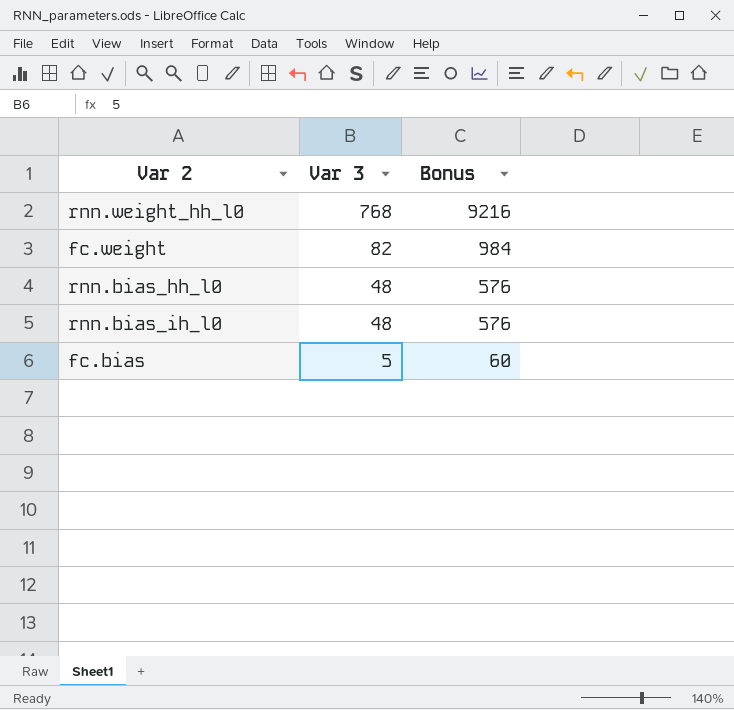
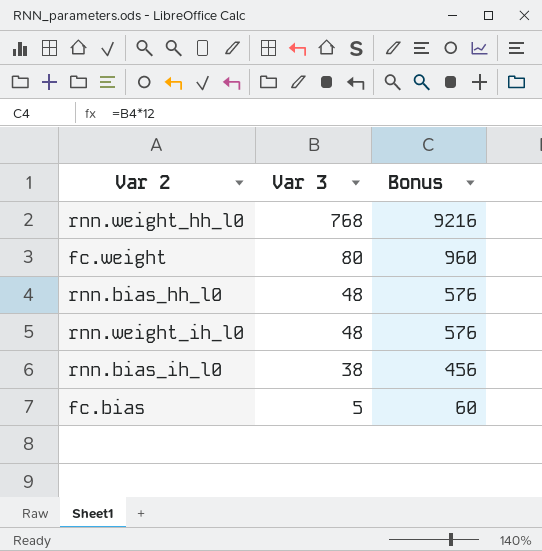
fc.weight | Var 3: 82 -> 80
fc.weight | Bonus: 984 -> 960
row rnn.weight_ih_l0: none -> 48 | 576
rnn.bias_ih_l0 | Var 3: 48 -> 38
rnn.bias_ih_l0 | Bonus: 576 -> 456

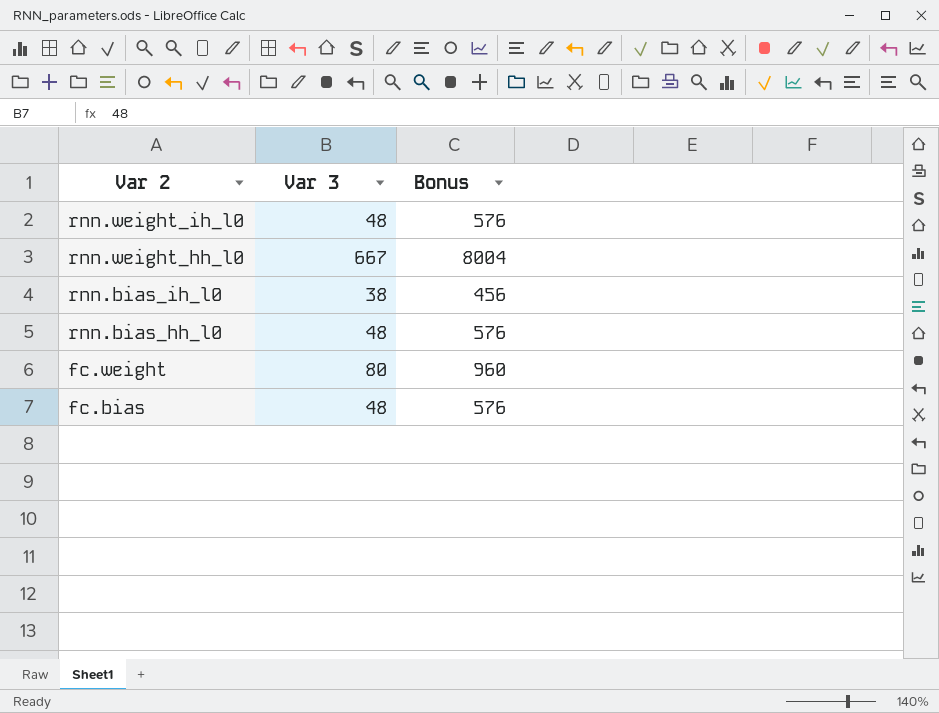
row order: Var 3 descending -> Var 2 descending
rnn.weight_hh_l0 | Var 3: 768 -> 667
rnn.weight_hh_l0 | Bonus: 9216 -> 8004
fc.bias | Var 3: 5 -> 48
fc.bias | Bonus: 60 -> 576

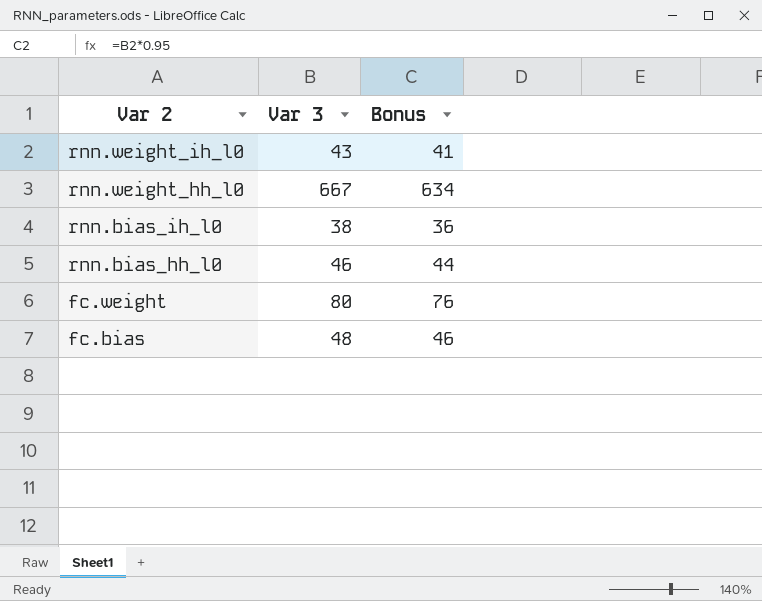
column Bonus | formula: [Var 3] * 12 -> [Var 3] * 0.95
rnn.weight_ih_l0 | Var 3: 48 -> 43
rnn.bias_hh_l0 | Var 3: 48 -> 46

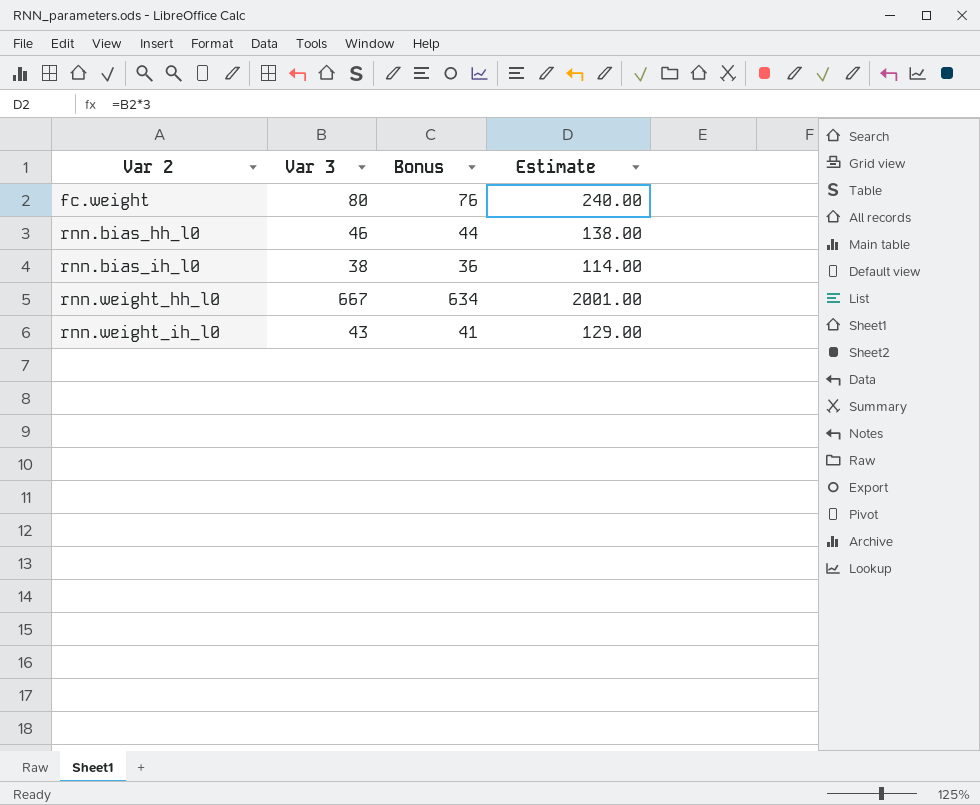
row order: Var 2 descending -> Var 2 ascending
column Estimate | formula: none -> [Var 3] * 3
row fc.bias: 48 | 46 -> none

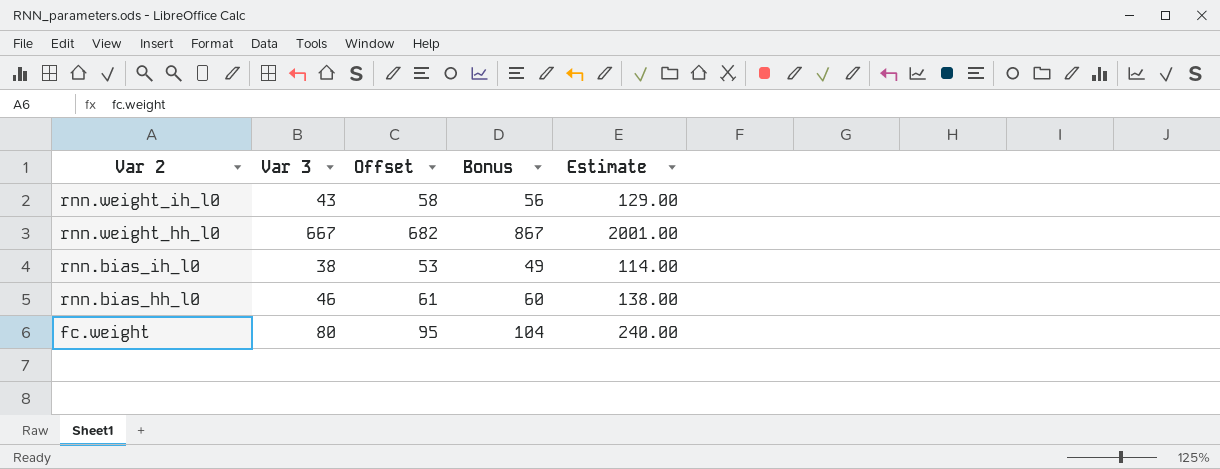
row order: Var 2 ascending -> Var 2 descending
column Offset | formula: none -> [Var 3] + 15
column Bonus | formula: [Var 3] * 0.95 -> [Var 3] * 1.3

